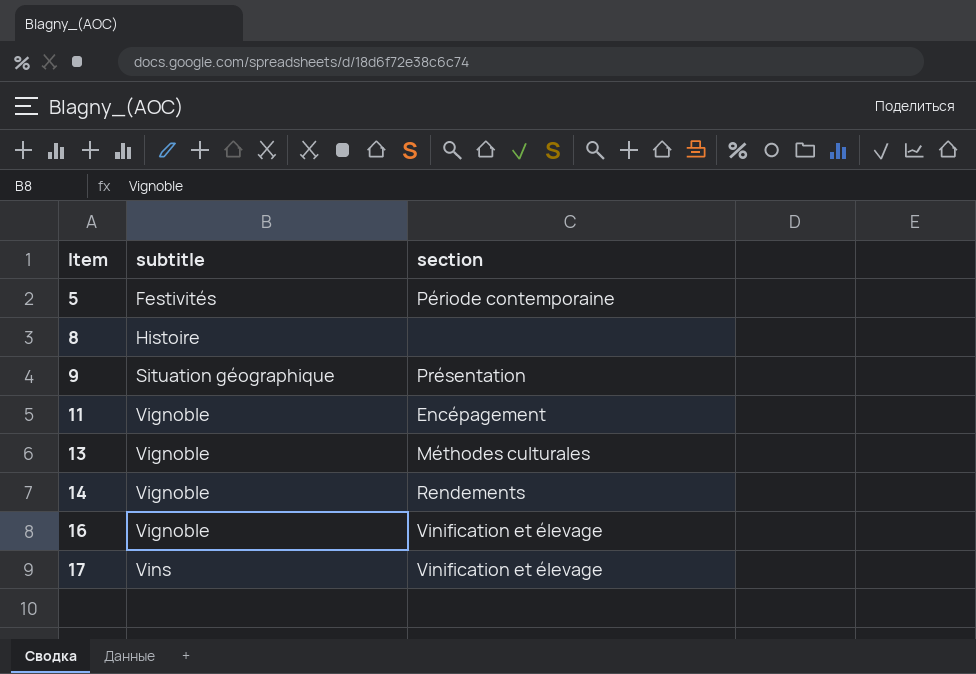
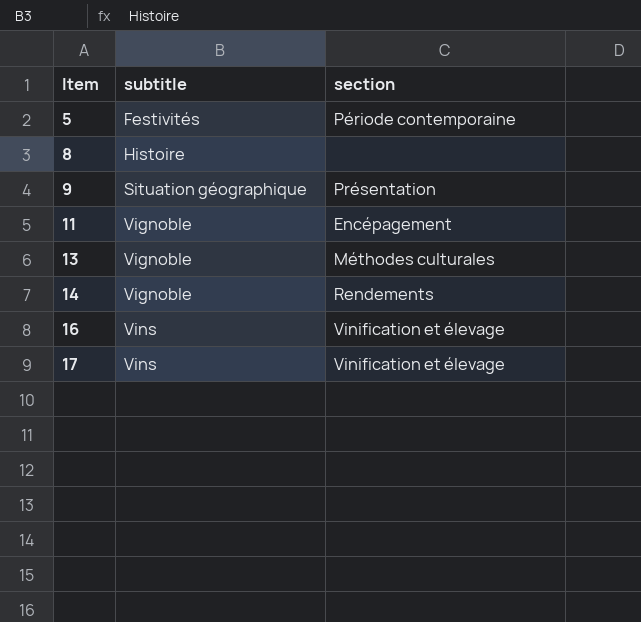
16 | subtitle: Vignoble -> Vins

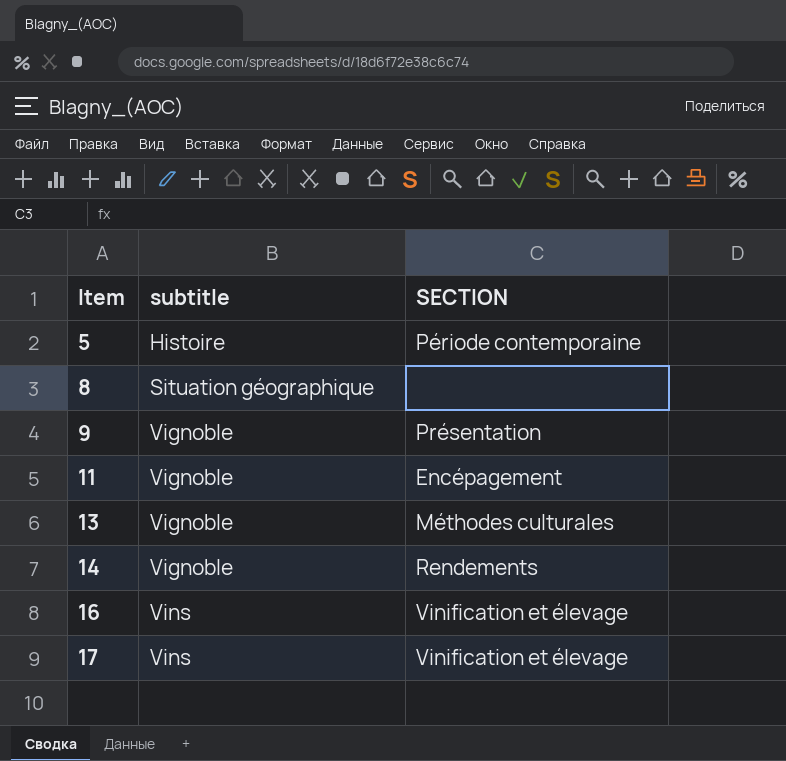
column name: section -> SECTION
5 | subtitle: Festivités -> Histoire
8 | subtitle: Histoire -> Situation géographique
9 | subtitle: Situation géographique -> Vignoble

